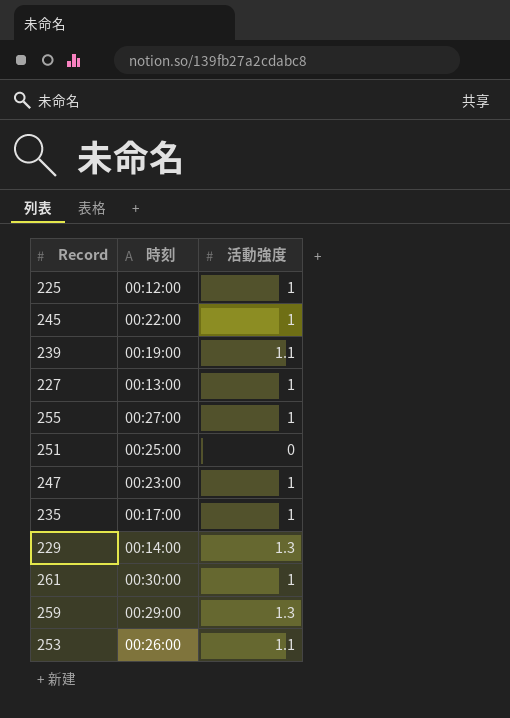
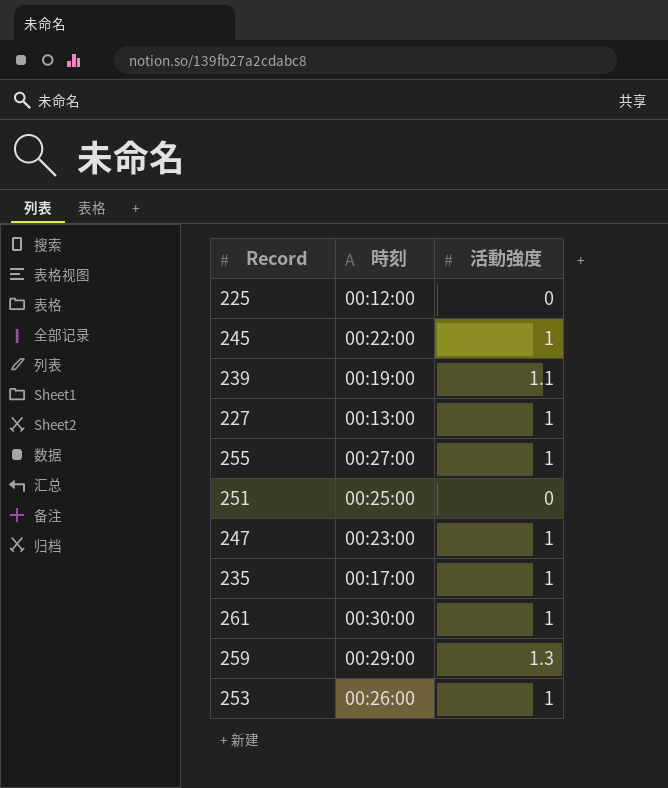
row 229: 00:14:00 | 1.3 -> none
225 | 活動強度: 1 -> 0
253 | 活動強度: 1.1 -> 1

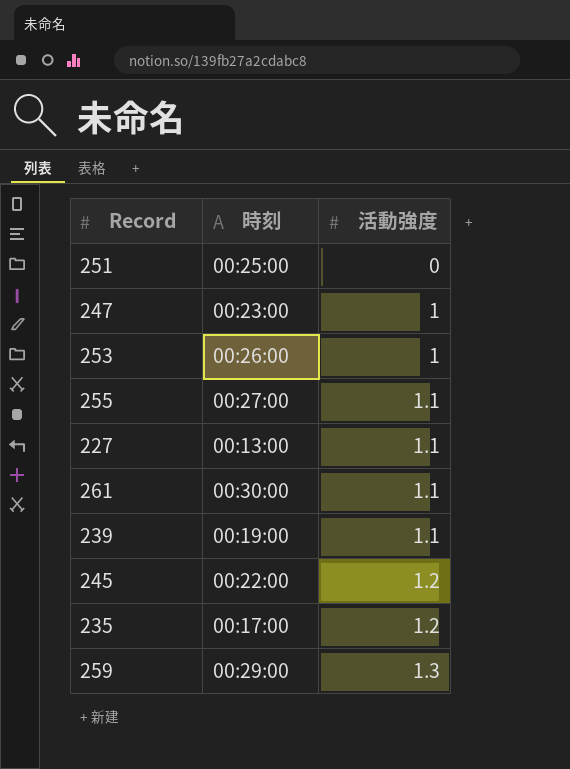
row order: none -> 活動強度 ascending
row 225: 00:12:00 | 0 -> none
255 | 活動強度: 1 -> 1.1
227 | 活動強度: 1 -> 1.1
261 | 活動強度: 1 -> 1.1
245 | 活動強度: 1 -> 1.2
235 | 活動強度: 1 -> 1.2

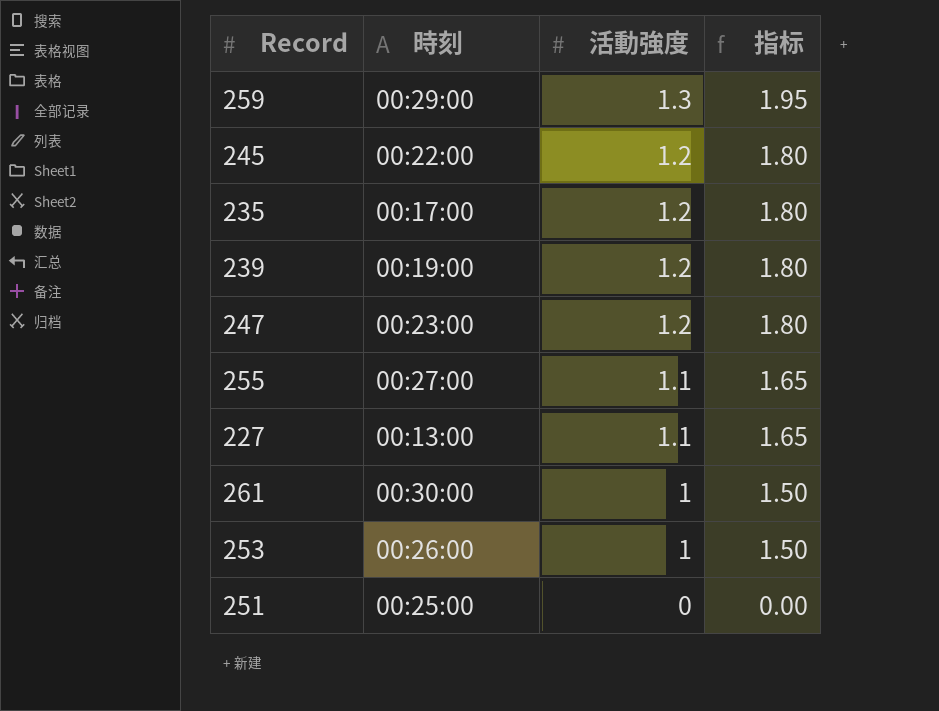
row order: 活動強度 ascending -> 活動強度 descending
column 指标 | formula: none -> [活動強度] * 1.5
239 | 活動強度: 1.1 -> 1.2
247 | 活動強度: 1 -> 1.2
261 | 活動強度: 1.1 -> 1

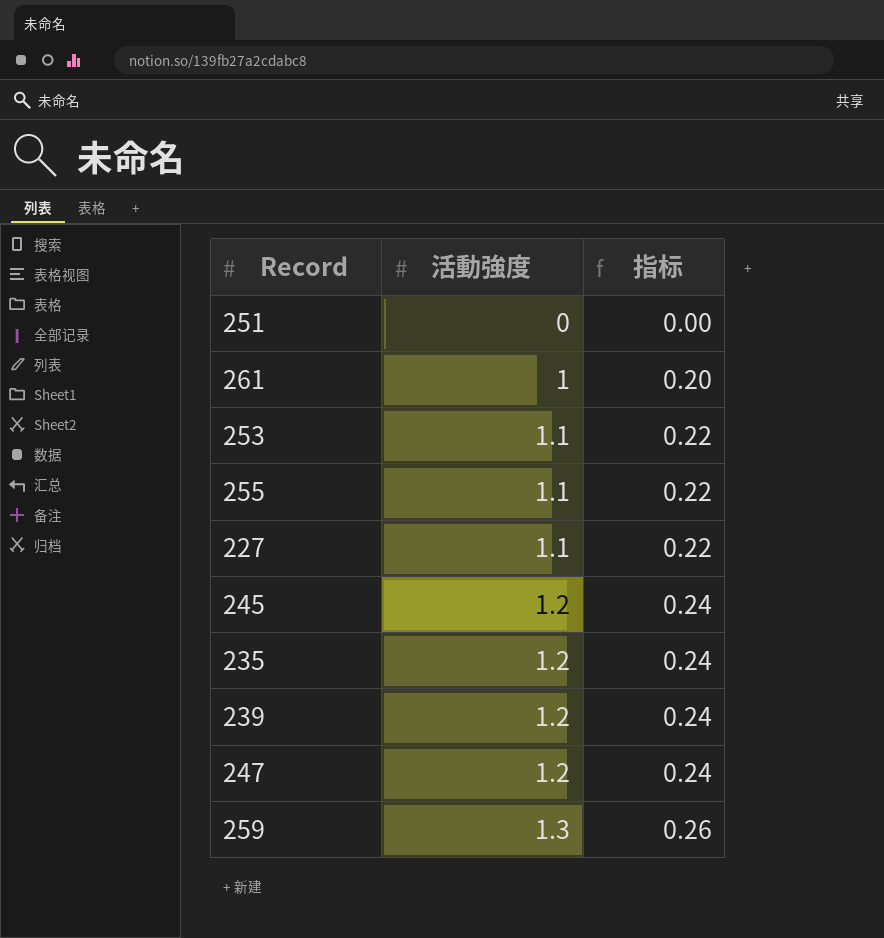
row order: 活動強度 descending -> 活動強度 ascending
column 時刻 | position: 2 -> none
column 指标 | formula: [活動強度] * 1.5 -> [活動強度] * 0.2
253 | 活動強度: 1 -> 1.1

